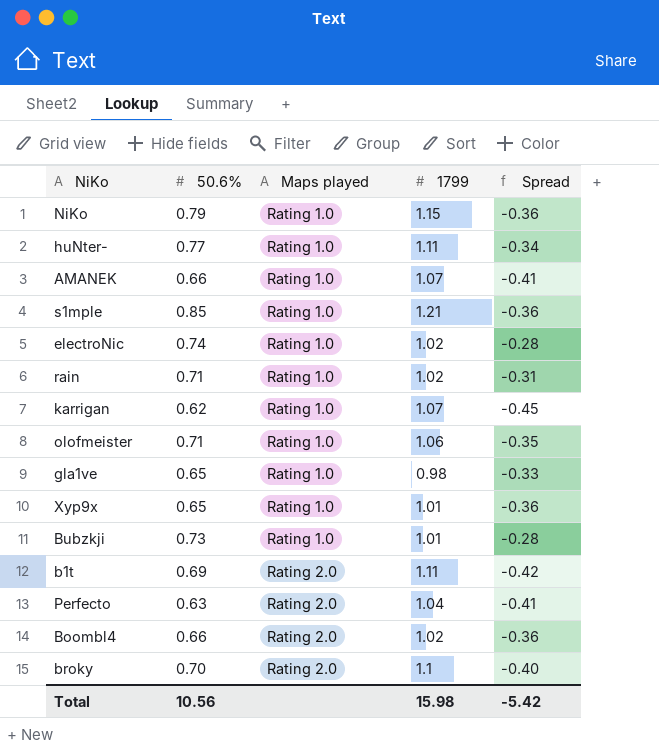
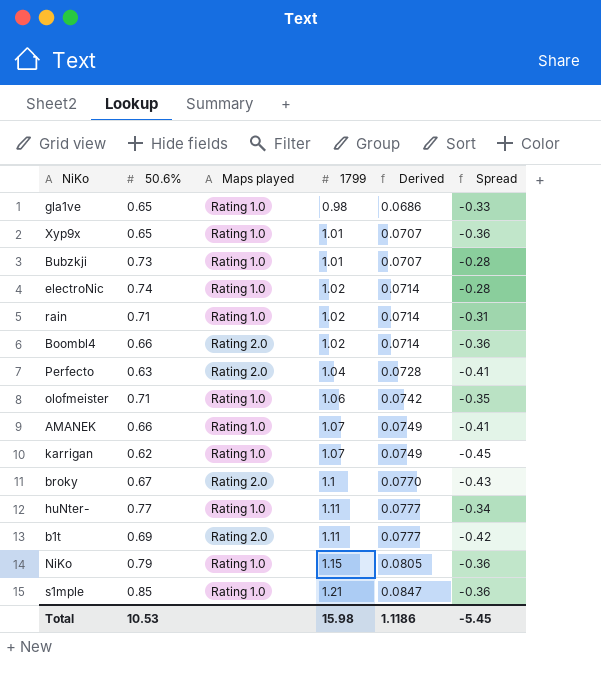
row order: Maps played ascending -> 1799 ascending
column Derived | formula: none -> [1799] * 0.07
broky | 50.6%: 0.70 -> 0.67
broky | Spread: -0.40 -> -0.43
Total | 50.6%: 10.56 -> 10.53
Total | Spread: -5.42 -> -5.45

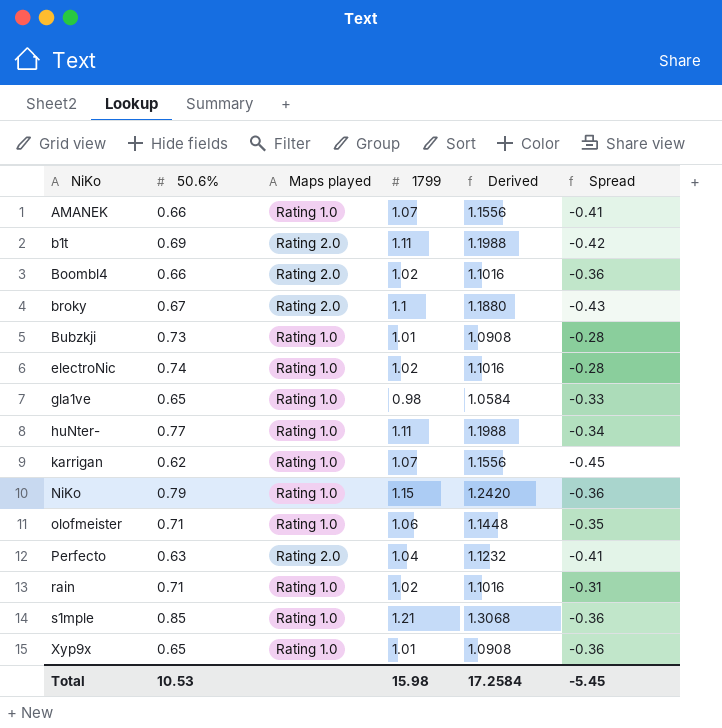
row order: 1799 ascending -> NiKo ascending
column Derived | formula: [1799] * 0.07 -> [1799] * 1.08
Total | Derived: 1.1186 -> 17.2584

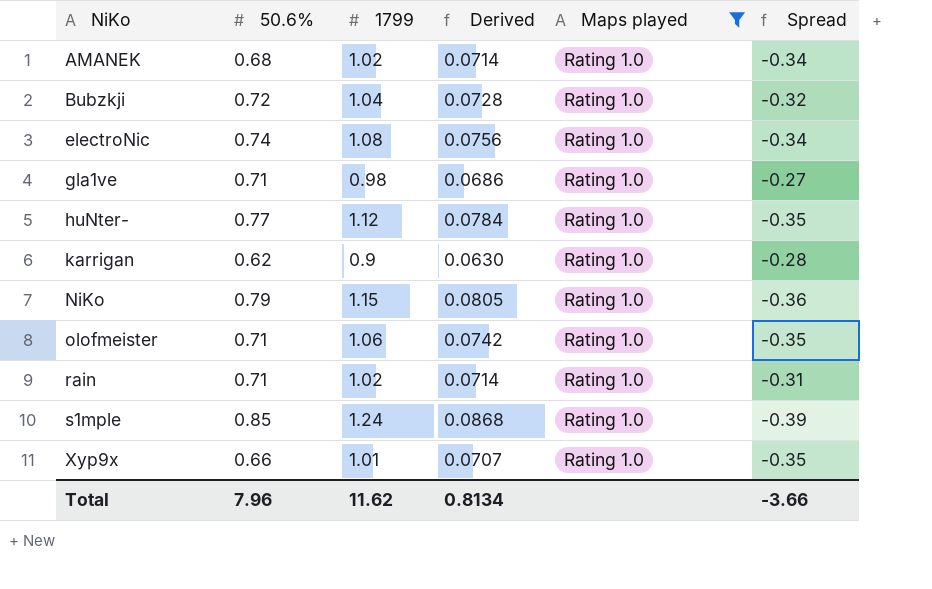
filter: none -> Maps played = Rating 1.0
column Derived | formula: [1799] * 1.08 -> [1799] * 0.07
column Maps played | position: 3 -> 5
AMANEK | 50.6%: 0.66 -> 0.68
AMANEK | 1799: 1.07 -> 1.02
AMANEK | Spread: -0.41 -> -0.34
Bubzkji | 50.6%: 0.73 -> 0.72
Bubzkji | 1799: 1.01 -> 1.04
Bubzkji | Spread: -0.28 -> -0.32
electroNic | 1799: 1.02 -> 1.08
electroNic | Spread: -0.28 -> -0.34
gla1ve | 50.6%: 0.65 -> 0.71
gla1ve | Spread: -0.33 -> -0.27
huNter- | 1799: 1.11 -> 1.12
huNter- | Spread: -0.34 -> -0.35
karrigan | 1799: 1.07 -> 0.9
karrigan | Spread: -0.45 -> -0.28
s1mple | 1799: 1.21 -> 1.24
s1mple | Spread: -0.36 -> -0.39
Xyp9x | 50.6%: 0.65 -> 0.66
Xyp9x | Spread: -0.36 -> -0.35
Total | 50.6%: 10.53 -> 7.96
Total | 1799: 15.98 -> 11.62
Total | Derived: 17.2584 -> 0.8134
Total | Spread: -5.45 -> -3.66

